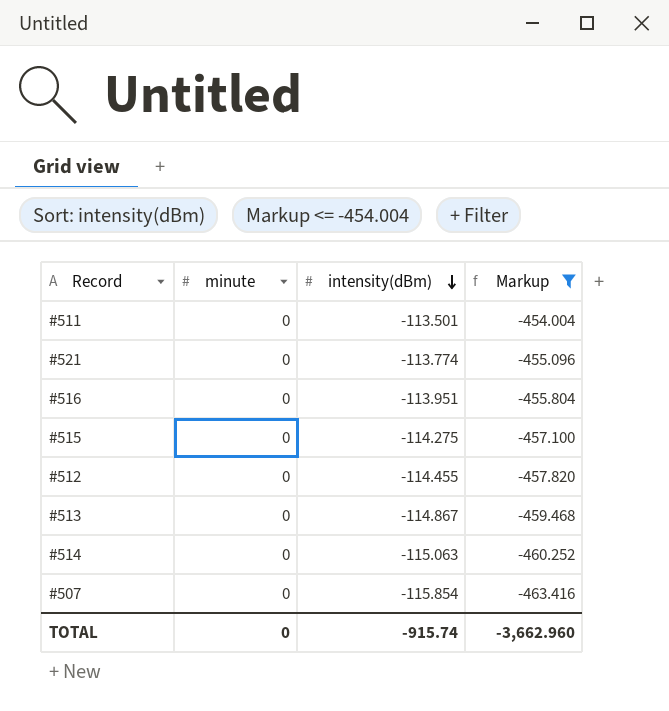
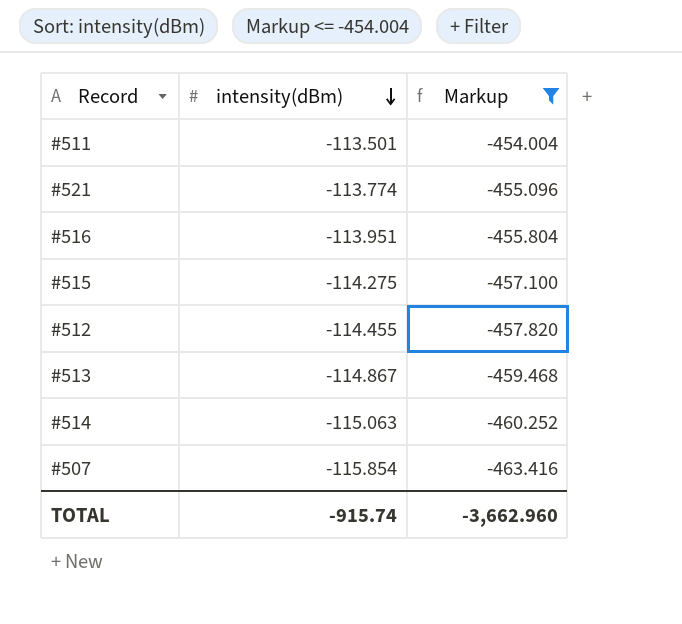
column minute | position: 2 -> none

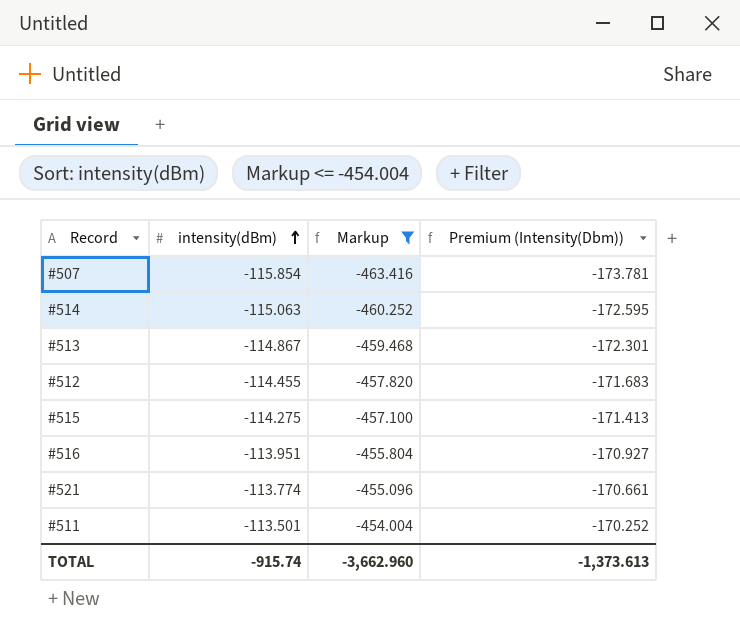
row order: intensity(dBm) descending -> intensity(dBm) ascending
column Premium (Intensity(Dbm)) | formula: none -> [intensity(dBm)] * 1.5

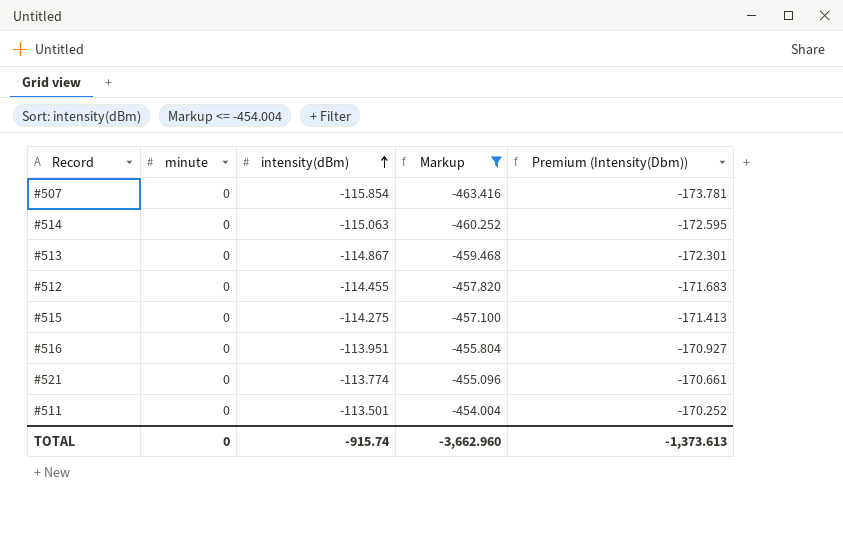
column minute | position: none -> 2

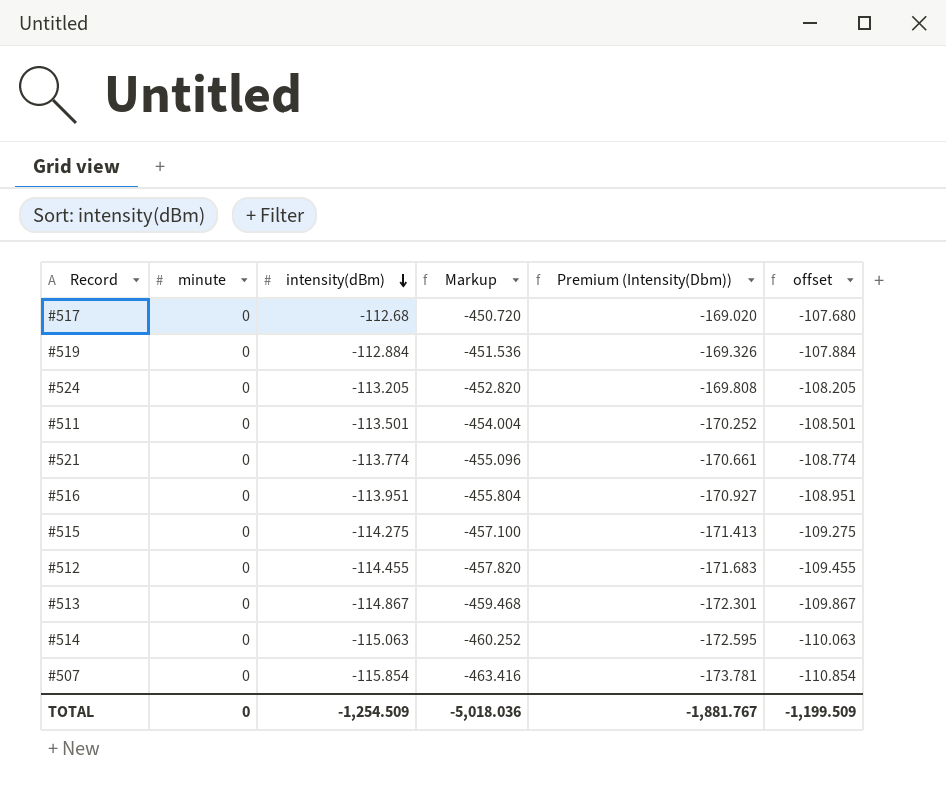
filter: Markup <= -454.004 -> none
row order: intensity(dBm) ascending -> intensity(dBm) descending
column offset | formula: none -> [intensity(dBm)] + 5
TOTAL | intensity(dBm): -915.74 -> -1,254.509
TOTAL | Markup: -3,662.960 -> -5,018.036
TOTAL | Premium (Intensity(Dbm)): -1,373.613 -> -1,881.767

